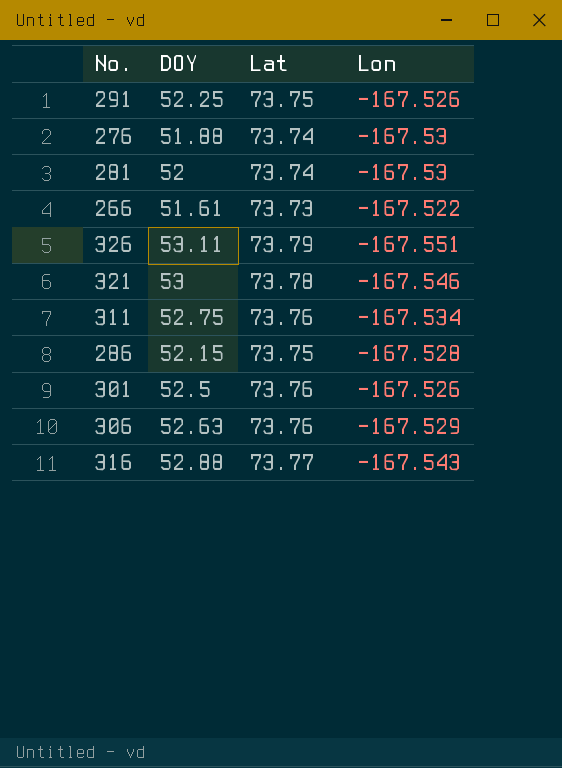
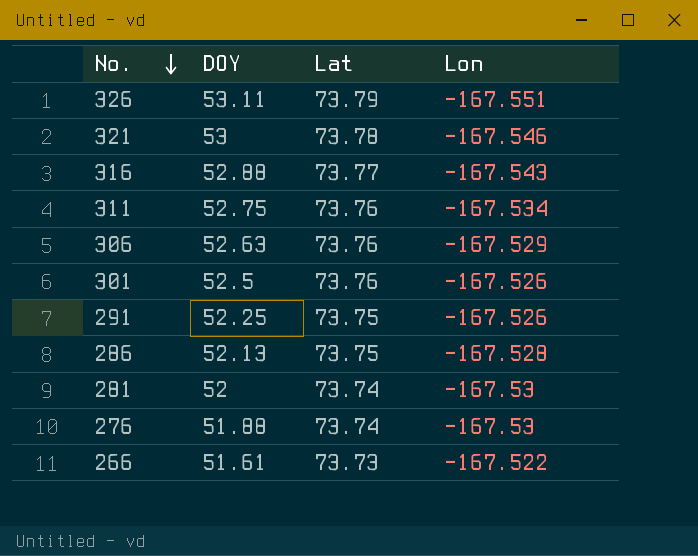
row order: none -> No. descending
286 | DOY: 52.15 -> 52.13

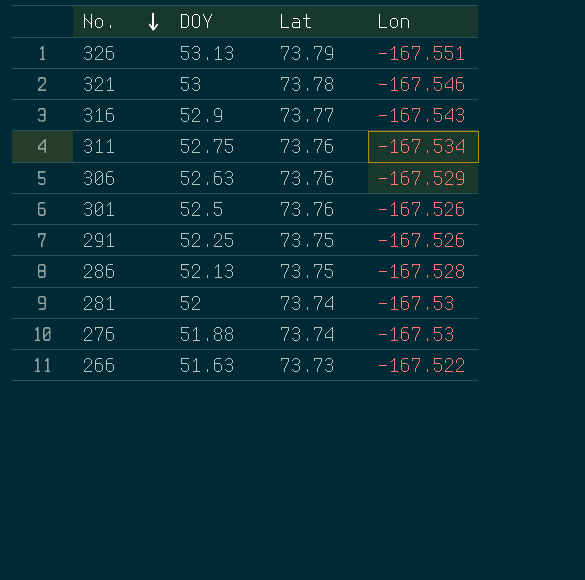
326 | DOY: 53.11 -> 53.13
316 | DOY: 52.88 -> 52.9
266 | DOY: 51.61 -> 51.63

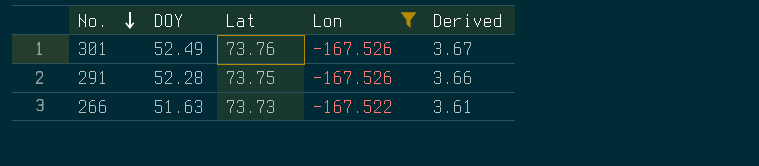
filter: none -> Lon >= -167.526
column Derived | formula: none -> [DOY] * 0.07
301 | DOY: 52.5 -> 52.49
291 | DOY: 52.25 -> 52.28

